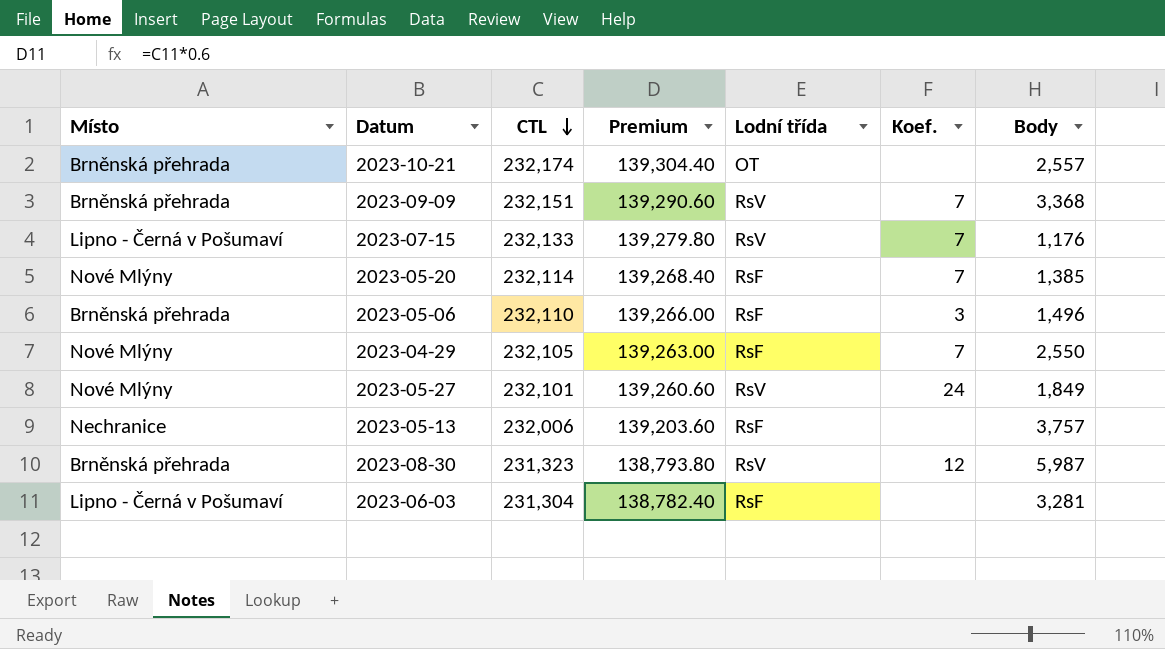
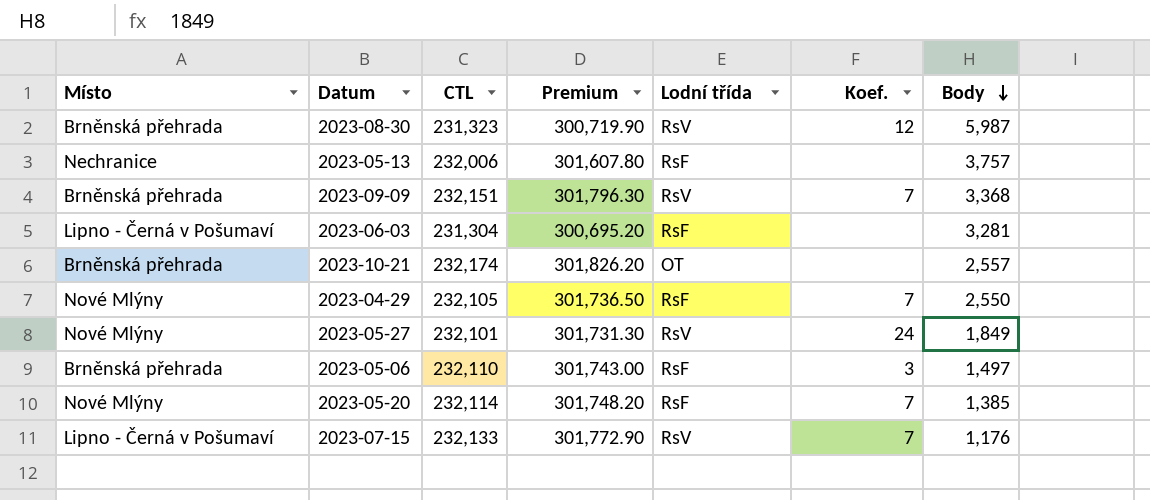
row order: CTL descending -> Body descending
column Premium | formula: [CTL] * 0.6 -> [CTL] * 1.3
2023-05-06 | Body: 1,496 -> 1,497

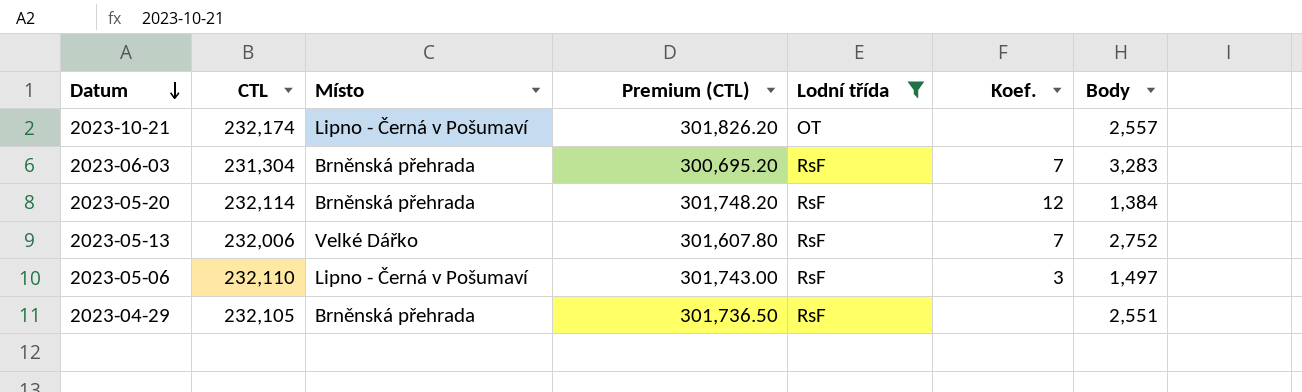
filter: none -> Lodní třída != RsV
row order: Body descending -> Datum descending
column Místo | position: 1 -> 3
column name: Premium -> Premium (CTL)
2023-10-21 | Místo: Brněnská přehrada -> Lipno - Černá v Pošumaví
2023-06-03 | Místo: Lipno - Černá v Pošumaví -> Brněnská přehrada
2023-06-03 | Koef.: none -> 7
2023-06-03 | Body: 3,281 -> 3,283
2023-05-20 | Místo: Nové Mlýny -> Brněnská přehrada
2023-05-20 | Koef.: 7 -> 12
2023-05-20 | Body: 1,385 -> 1,384
2023-05-13 | Místo: Nechranice -> Velké Dářko
2023-05-13 | Koef.: none -> 7
2023-05-13 | Body: 3,757 -> 2,752
2023-05-06 | Místo: Brněnská přehrada -> Lipno - Černá v Pošumaví
2023-04-29 | Místo: Nové Mlýny -> Brněnská přehrada
2023-04-29 | Koef.: 7 -> none
2023-04-29 | Body: 2,550 -> 2,551

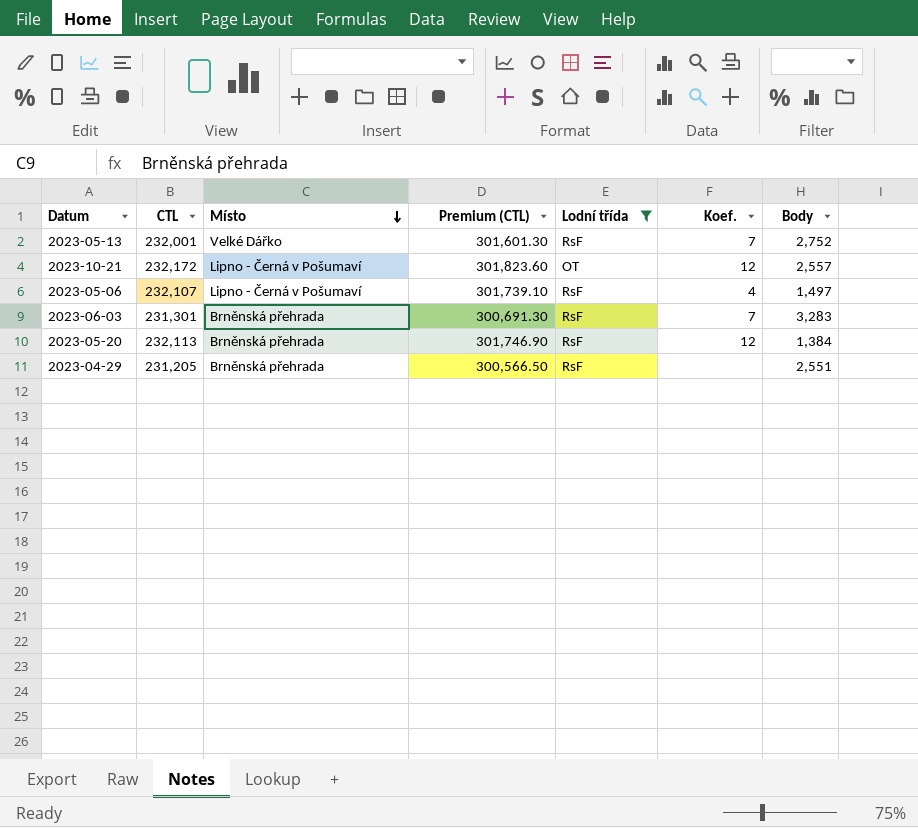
row order: Datum descending -> Místo descending
2023-05-13 | CTL: 232,006 -> 232,001
2023-05-13 | Premium (CTL): 301,607.80 -> 301,601.30
2023-10-21 | CTL: 232,174 -> 232,172
2023-10-21 | Premium (CTL): 301,826.20 -> 301,823.60
2023-10-21 | Koef.: none -> 12
2023-05-06 | CTL: 232,110 -> 232,107
2023-05-06 | Premium (CTL): 301,743.00 -> 301,739.10
2023-05-06 | Koef.: 3 -> 4
2023-06-03 | CTL: 231,304 -> 231,301
2023-06-03 | Premium (CTL): 300,695.20 -> 300,691.30
2023-05-20 | CTL: 232,114 -> 232,113
2023-05-20 | Premium (CTL): 301,748.20 -> 301,746.90
2023-04-29 | CTL: 232,105 -> 231,205
2023-04-29 | Premium (CTL): 301,736.50 -> 300,566.50

